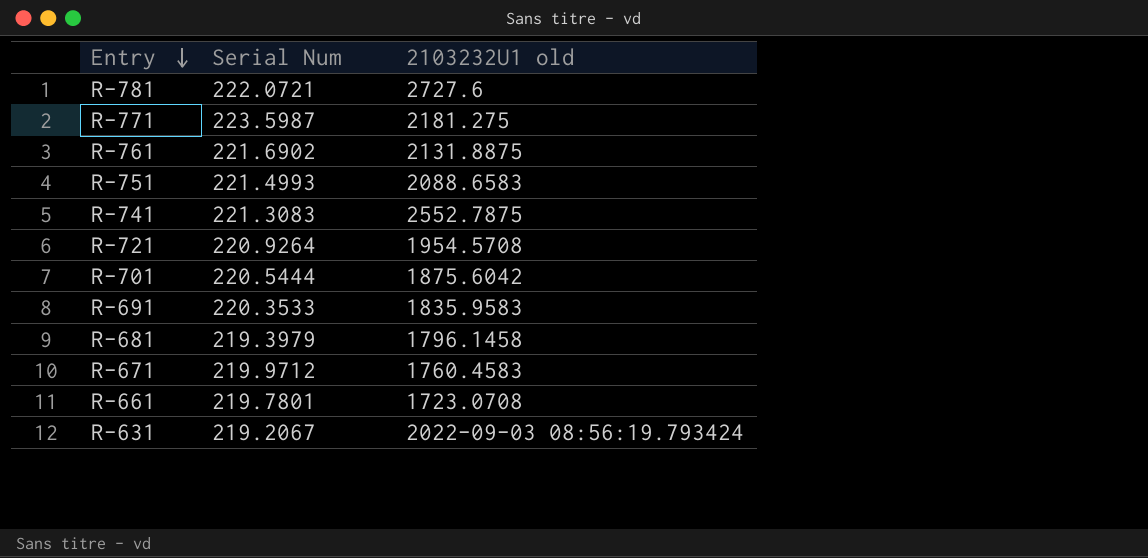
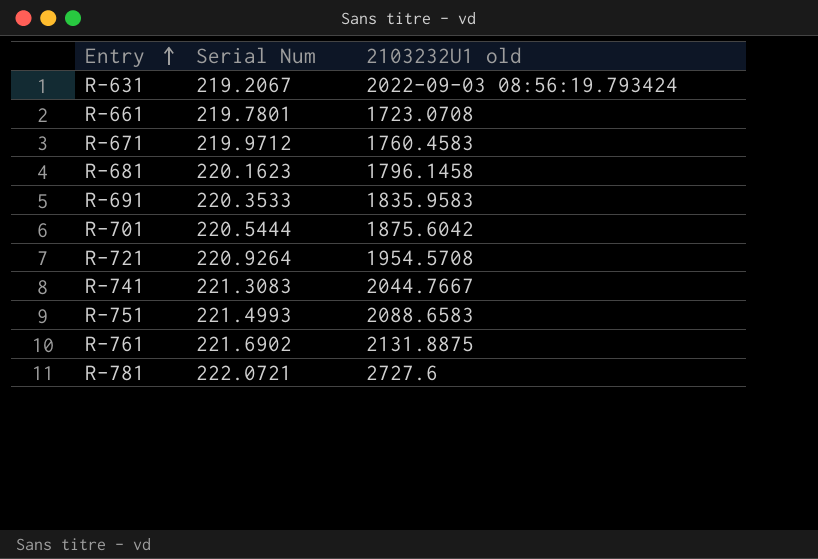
row order: Entry descending -> Entry ascending
row R-771: 223.5987 | 2181.275 -> none
R-681 | Serial Num: 219.3979 -> 220.1623
R-741 | 2103232U1 old: 2552.7875 -> 2044.7667

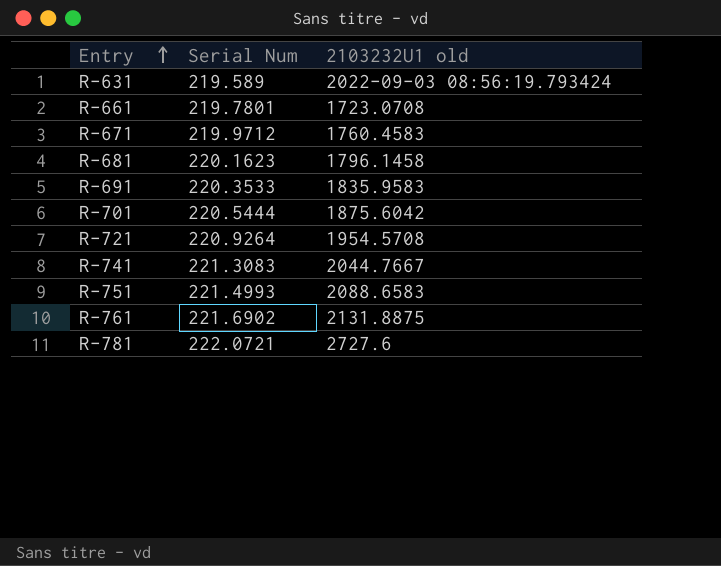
R-631 | Serial Num: 219.2067 -> 219.589

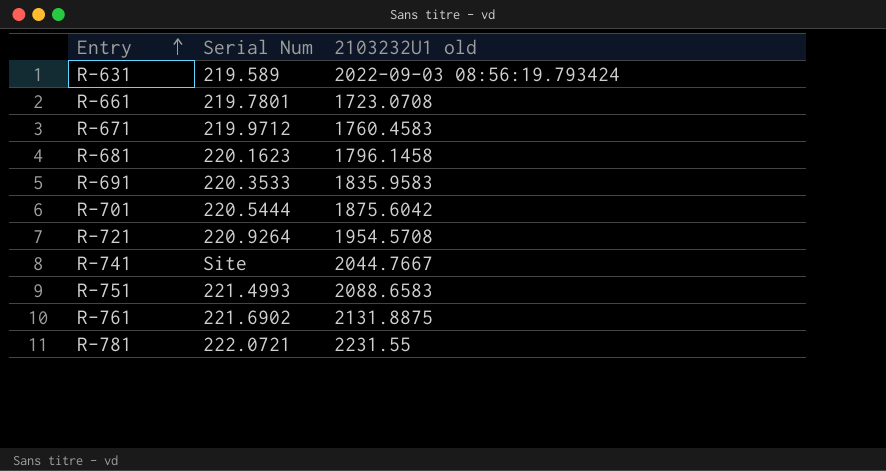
R-741 | Serial Num: 221.3083 -> Site
R-781 | 2103232U1 old: 2727.6 -> 2231.55

